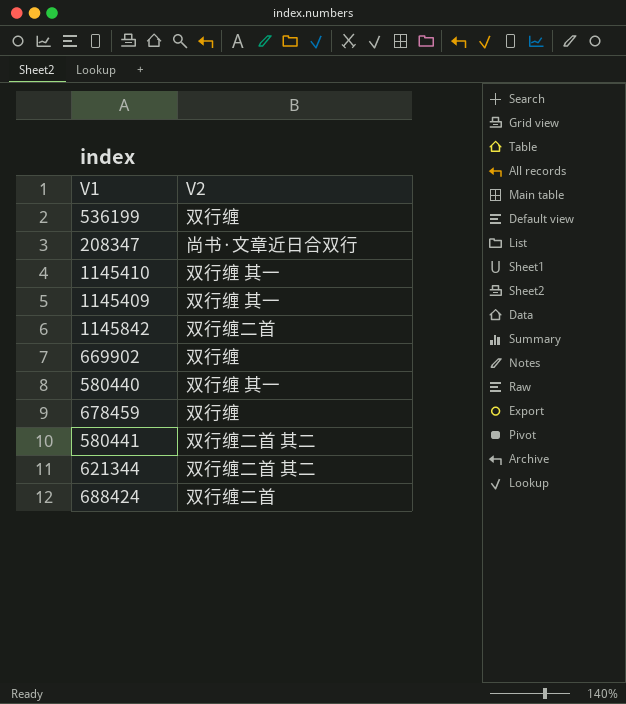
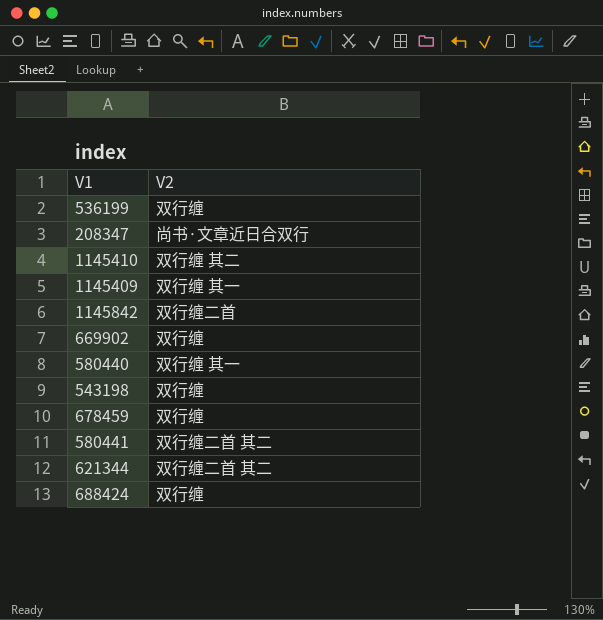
1145410 | V2: 双行缠 其一 -> 双行缠 其二
row 543198: none -> 双行缠
688424 | V2: 双行缠二首 -> 双行缠

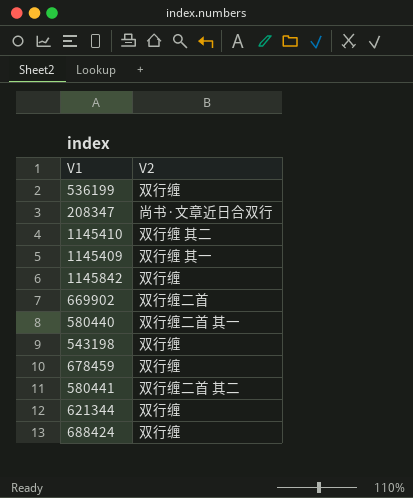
1145842 | V2: 双行缠二首 -> 双行缠
669902 | V2: 双行缠 -> 双行缠二首
580440 | V2: 双行缠 其一 -> 双行缠二首 其一
621344 | V2: 双行缠二首 其二 -> 双行缠

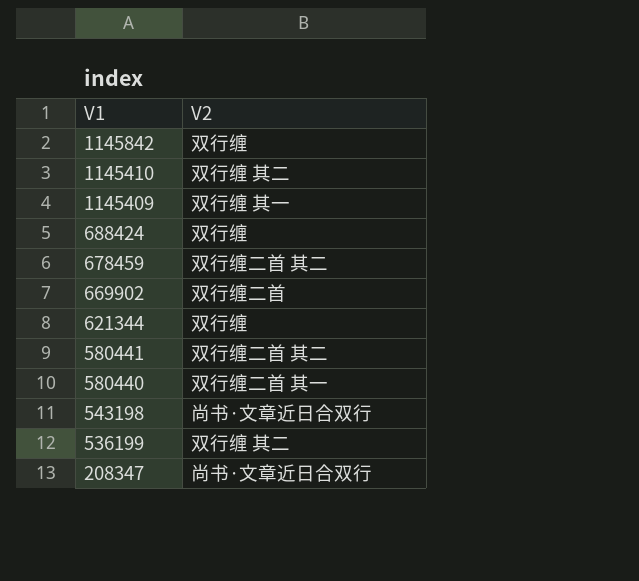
row order: none -> V1 descending
678459 | V2: 双行缠 -> 双行缠二首 其二
543198 | V2: 双行缠 -> 尚书·文章近日合双行
536199 | V2: 双行缠 -> 双行缠 其二

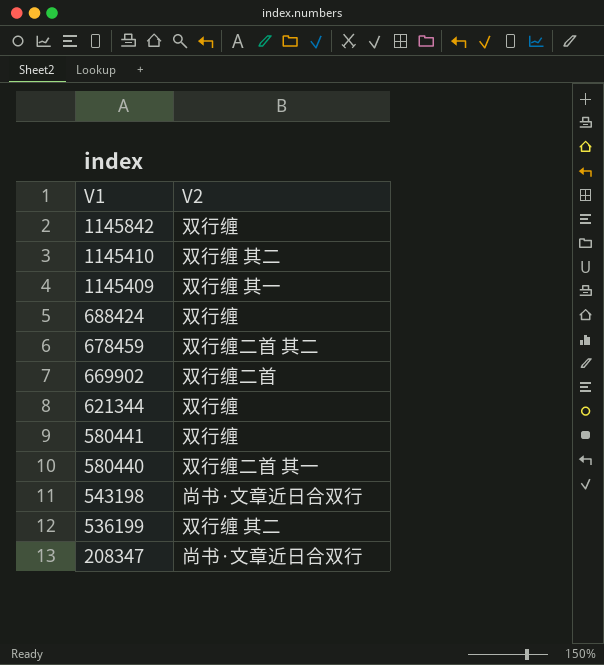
580441 | V2: 双行缠二首 其二 -> 双行缠

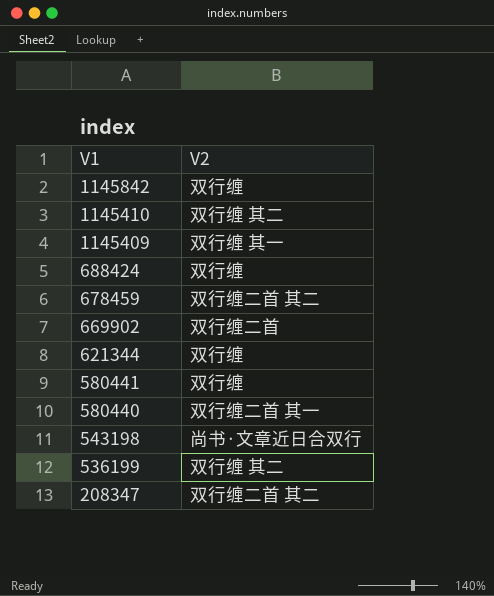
208347 | V2: 尚书·文章近日合双行 -> 双行缠二首 其二

